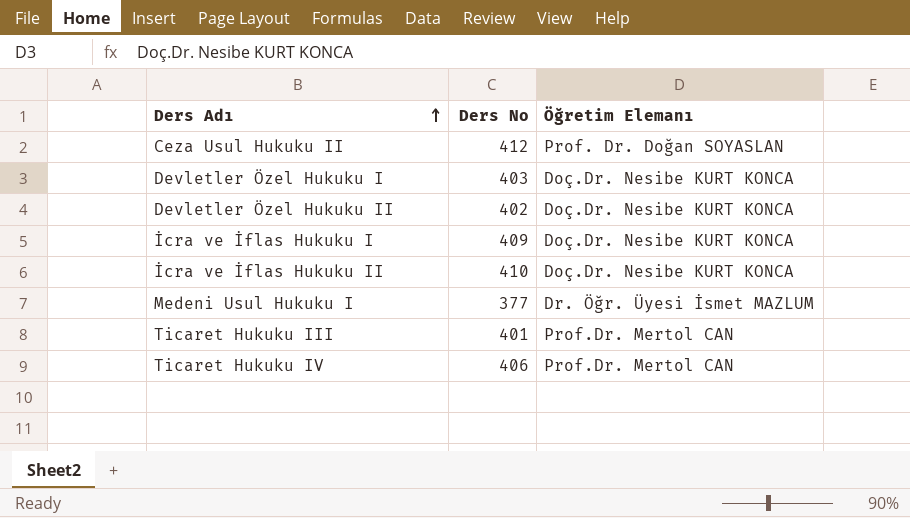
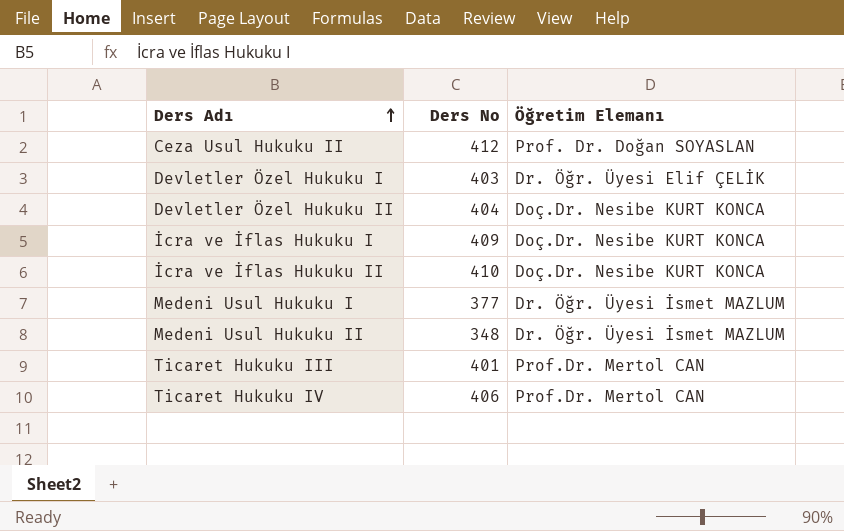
Devletler Özel Hukuku I | Öğretim Elemanı: Doç.Dr. Nesibe KURT KONCA -> Dr. Öğr. Üyesi Elif ÇELİK
Devletler Özel Hukuku II | Ders No: 402 -> 404
row Medeni Usul Hukuku II: none -> 348 | Dr. Öğr. Üyesi İsmet MAZLUM

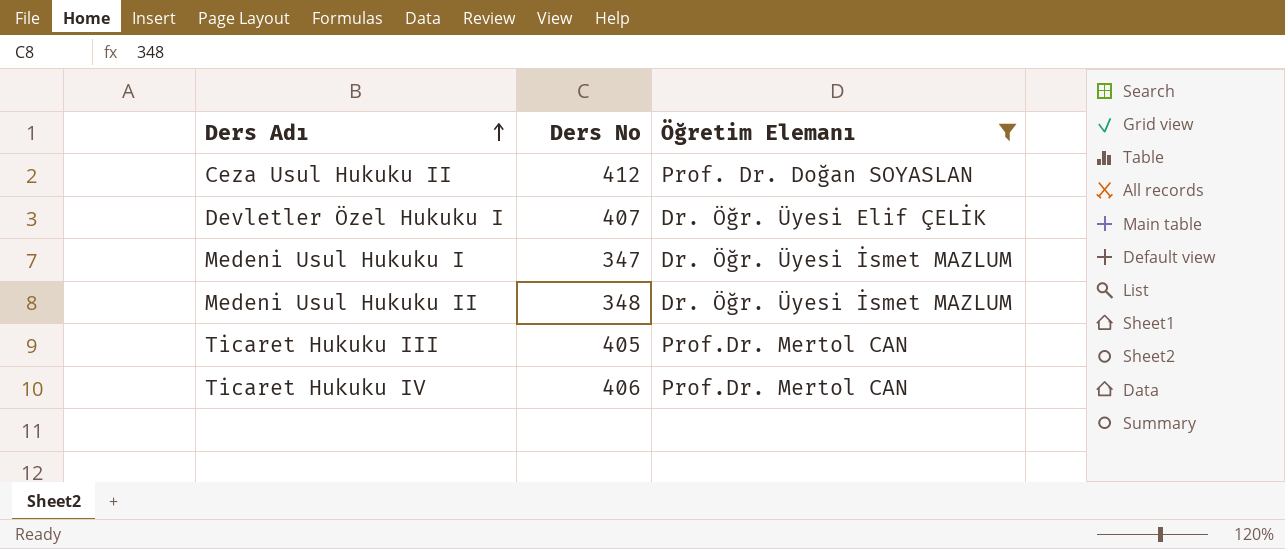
filter: none -> Öğretim Elemanı != Doç.Dr. Nesibe KURT KONCA
Devletler Özel Hukuku I | Ders No: 403 -> 407
Medeni Usul Hukuku I | Ders No: 377 -> 347
Ticaret Hukuku III | Ders No: 401 -> 405

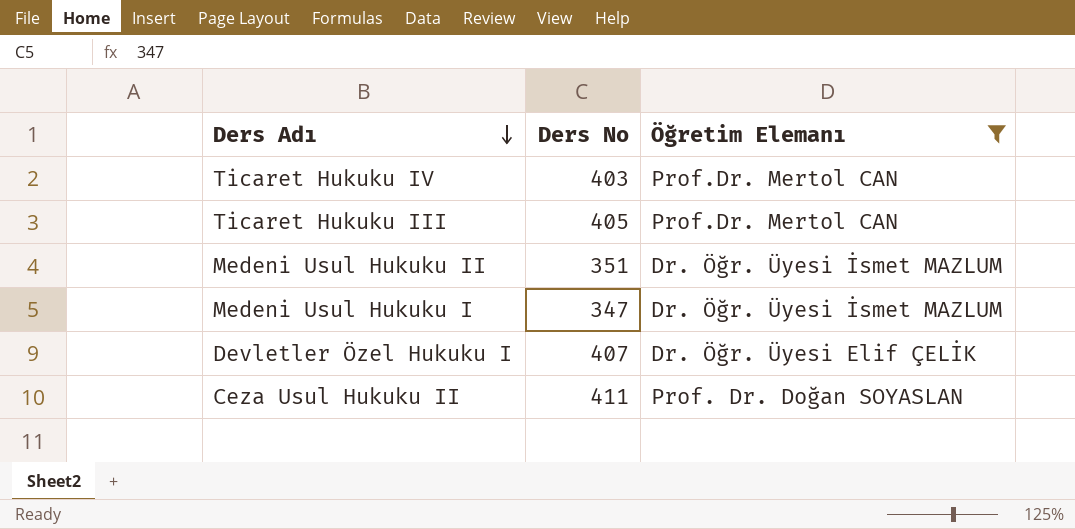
row order: Ders Adı ascending -> Ders Adı descending
Ticaret Hukuku IV | Ders No: 406 -> 403
Medeni Usul Hukuku II | Ders No: 348 -> 351
Ceza Usul Hukuku II | Ders No: 412 -> 411

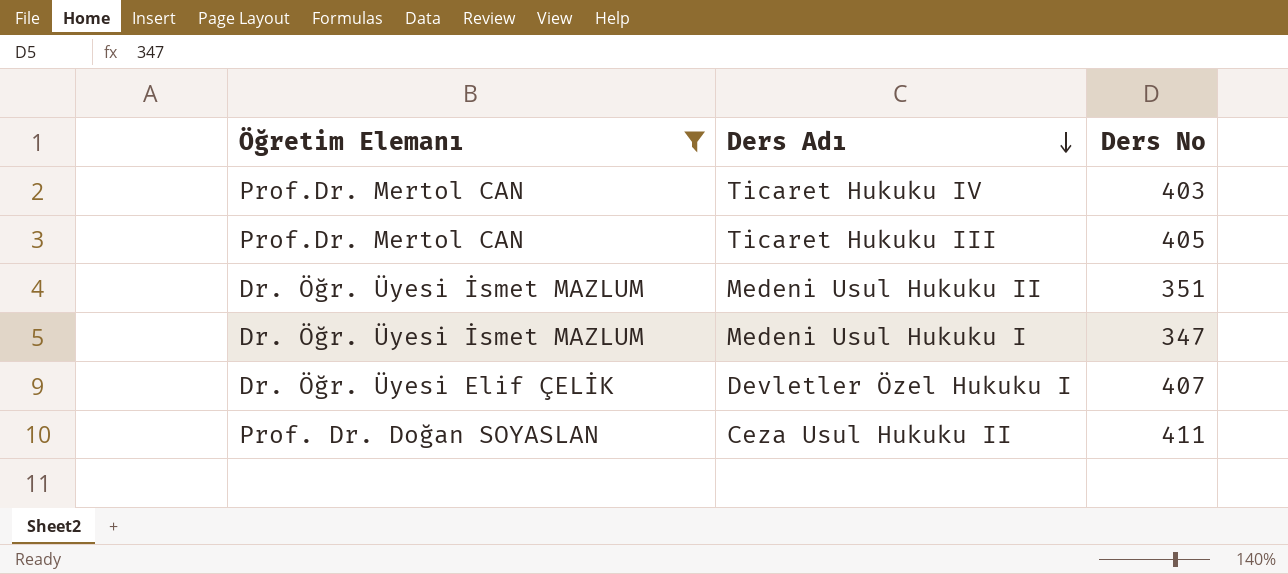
column Öğretim Elemanı | position: 3 -> 1

